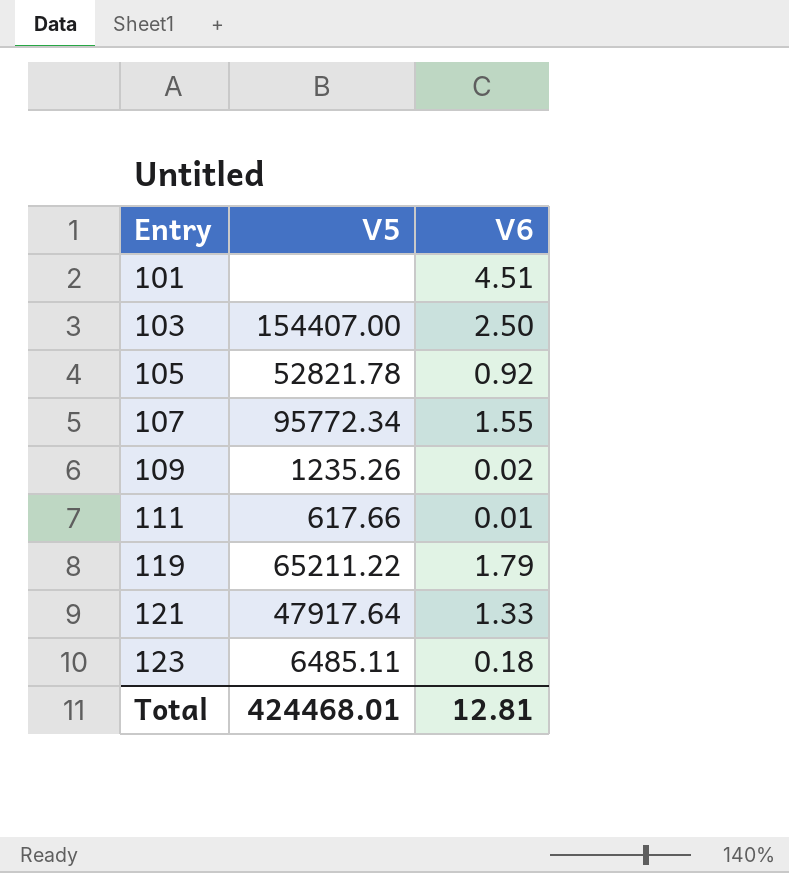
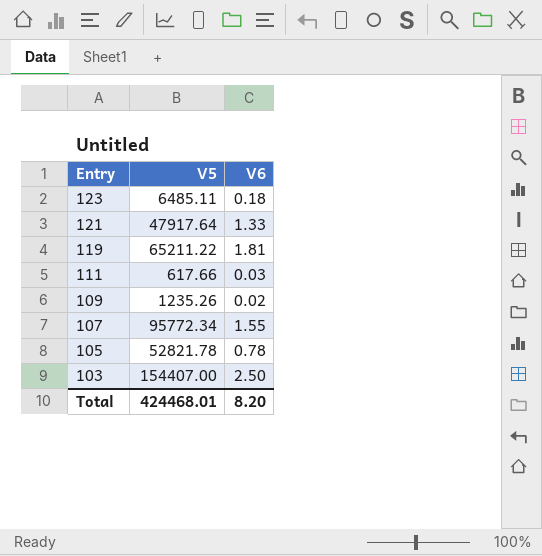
row order: Entry ascending -> Entry descending
row 101: none | 4.51 -> none
119 | V6: 1.79 -> 1.81
111 | V6: 0.01 -> 0.03
105 | V6: 0.92 -> 0.78
Total | V6: 12.81 -> 8.20

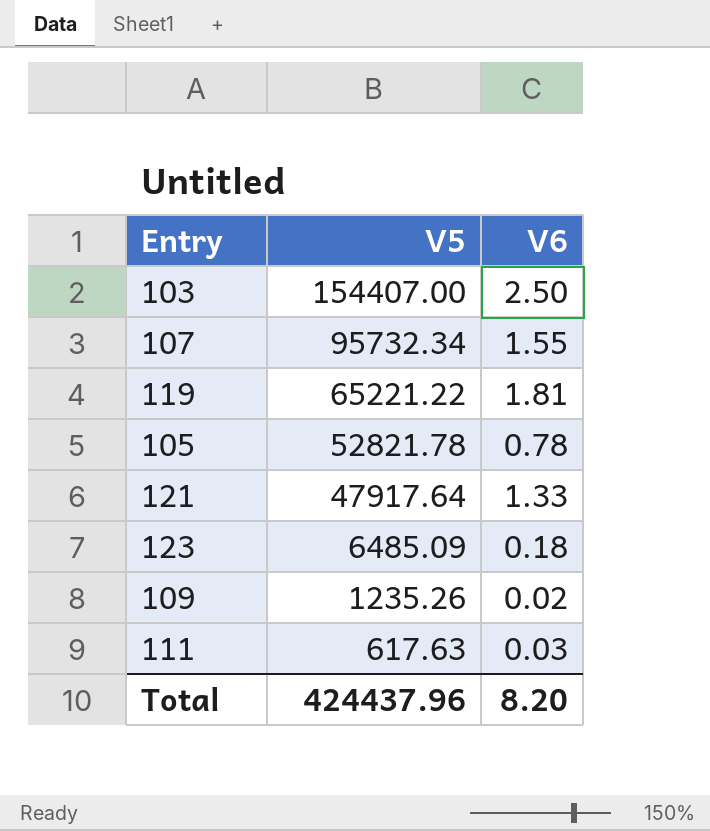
row order: Entry descending -> V5 descending
107 | V5: 95772.34 -> 95732.34
119 | V5: 65211.22 -> 65221.22
123 | V5: 6485.11 -> 6485.09
111 | V5: 617.66 -> 617.63
Total | V5: 424468.01 -> 424437.96

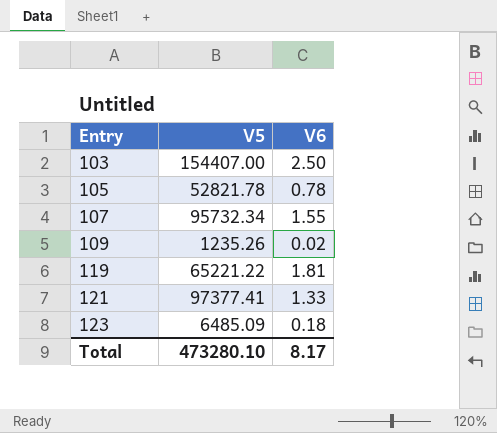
row order: V5 descending -> Entry ascending
row 111: 617.63 | 0.03 -> none
121 | V5: 47917.64 -> 97377.41
Total | V5: 424437.96 -> 473280.10
Total | V6: 8.20 -> 8.17

